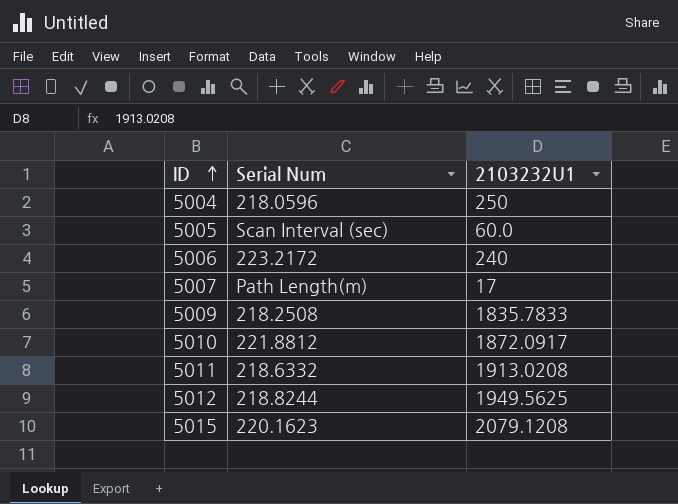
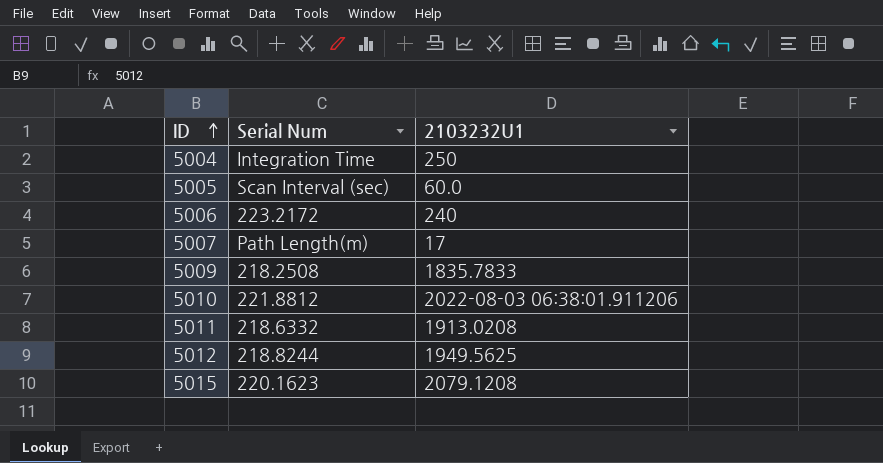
5004 | Serial Num: 218.0596 -> Integration Time
5010 | 2103232U1: 1872.0917 -> 2022-08-03 06:38:01.911206

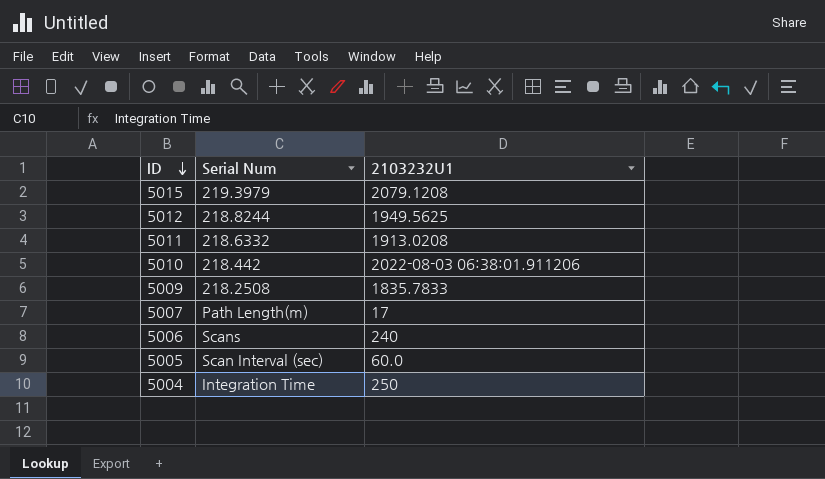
row order: ID ascending -> ID descending
5015 | Serial Num: 220.1623 -> 219.3979
5010 | Serial Num: 221.8812 -> 218.442
5006 | Serial Num: 223.2172 -> Scans

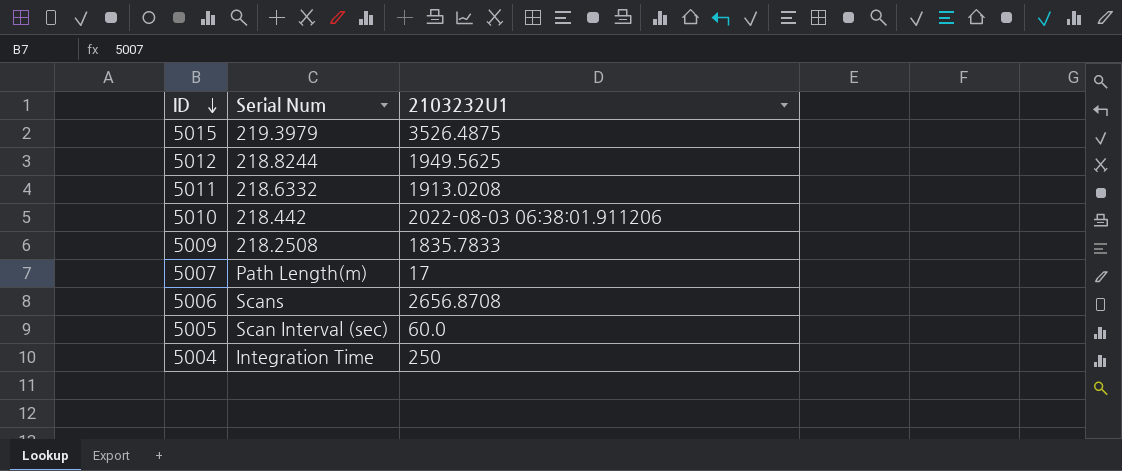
5015 | 2103232U1: 2079.1208 -> 3526.4875
5006 | 2103232U1: 240 -> 2656.8708

